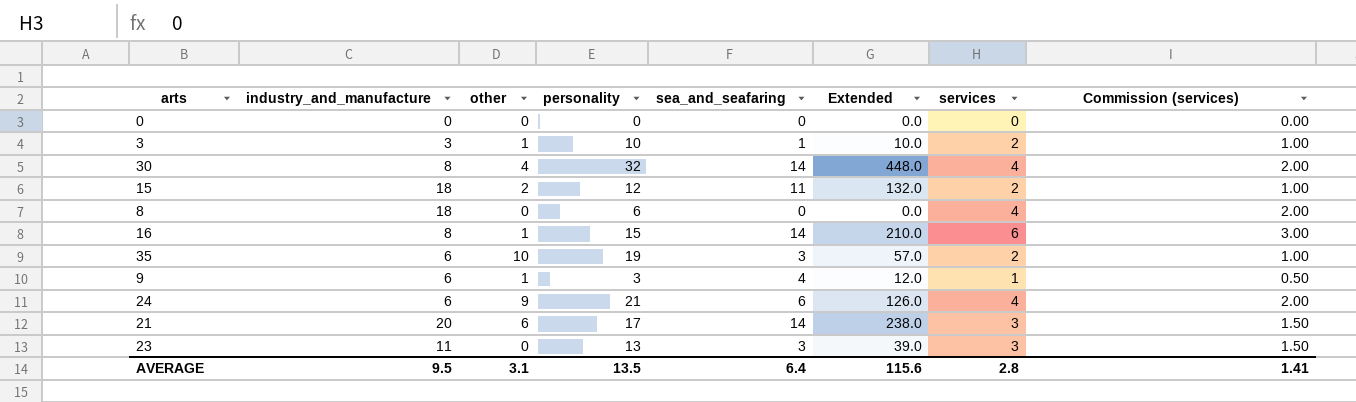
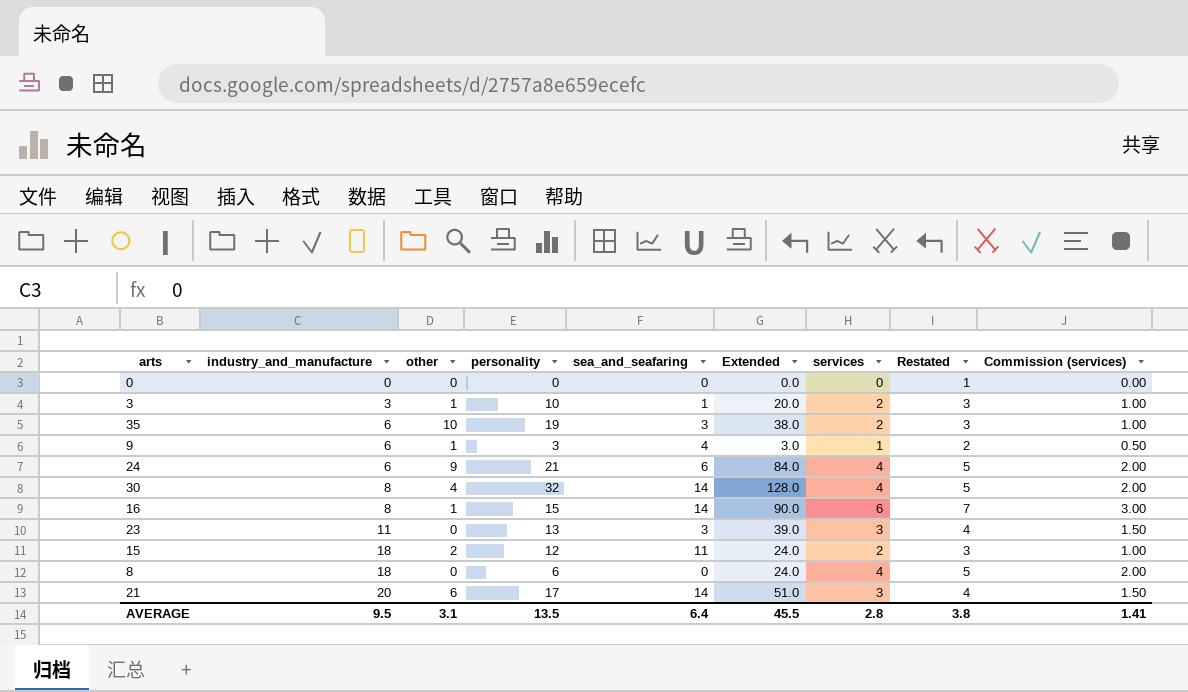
row order: none -> industry_and_manufacture ascending
column Extended | formula: [personality] * [sea_and_seafaring] -> [personality] * [services]
column Restated | formula: none -> [services] + 1
AVERAGE | Extended: 115.6 -> 45.5

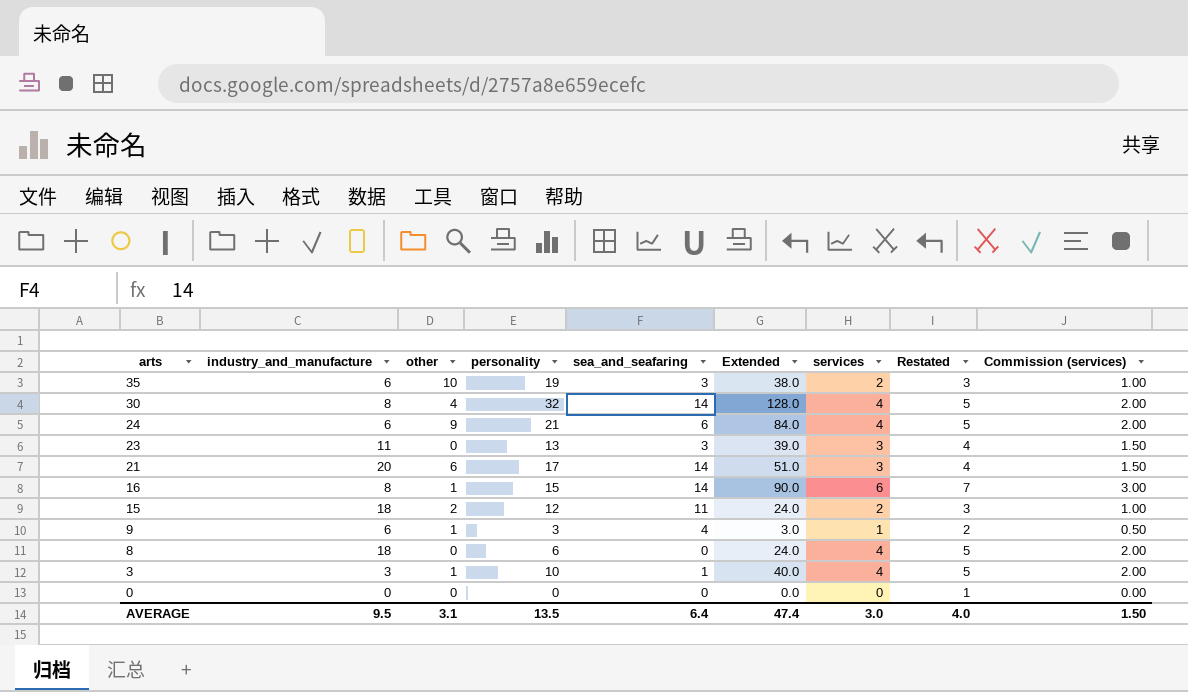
row order: industry_and_manufacture ascending -> arts descending
3 | Extended: 20.0 -> 40.0
3 | services: 2 -> 4
3 | Restated: 3 -> 5
3 | Commission (services): 1.00 -> 2.00
AVERAGE | Extended: 45.5 -> 47.4
AVERAGE | services: 2.8 -> 3.0
AVERAGE | Restated: 3.8 -> 4.0
AVERAGE | Commission (services): 1.41 -> 1.50

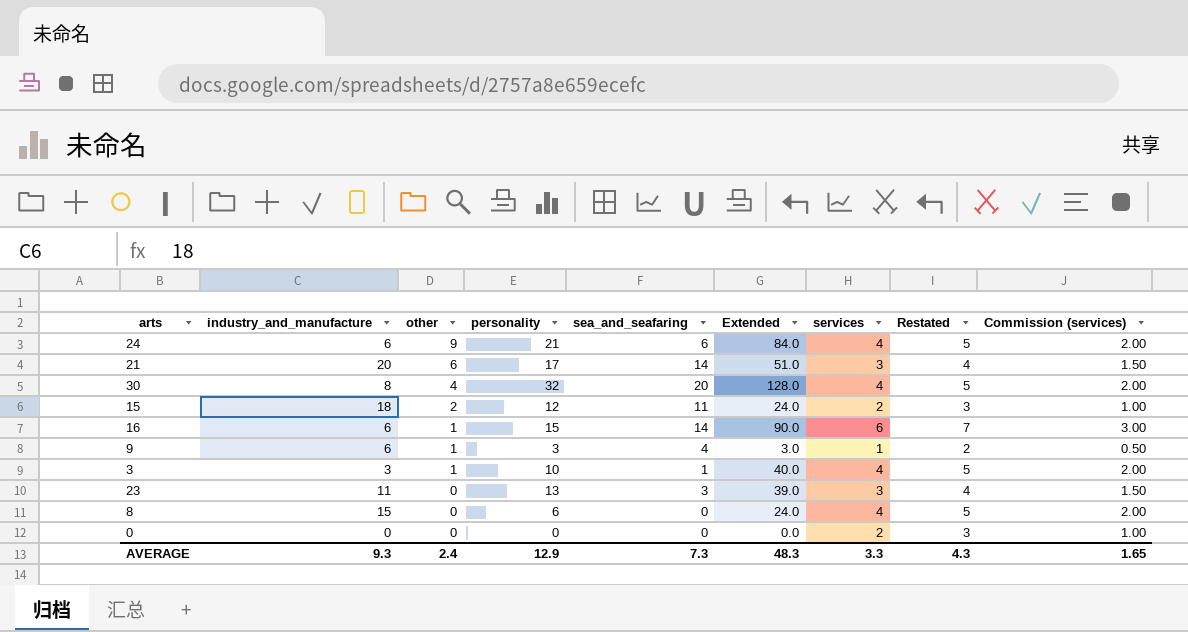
row order: arts descending -> other descending
row 35: 6 | 10 | 19 | 3 | 38.0 | 2 | 3 | 1.00 -> none
30 | sea_and_seafaring: 14 -> 20
16 | industry_and_manufacture: 8 -> 6
8 | industry_and_manufacture: 18 -> 15
0 | services: 0 -> 2
0 | Restated: 1 -> 3
0 | Commission (services): 0.00 -> 1.00
AVERAGE | industry_and_manufacture: 9.5 -> 9.3
AVERAGE | other: 3.1 -> 2.4
AVERAGE | personality: 13.5 -> 12.9
AVERAGE | sea_and_seafaring: 6.4 -> 7.3
AVERAGE | Extended: 47.4 -> 48.3
AVERAGE | services: 3.0 -> 3.3
AVERAGE | Restated: 4.0 -> 4.3
AVERAGE | Commission (services): 1.50 -> 1.65

